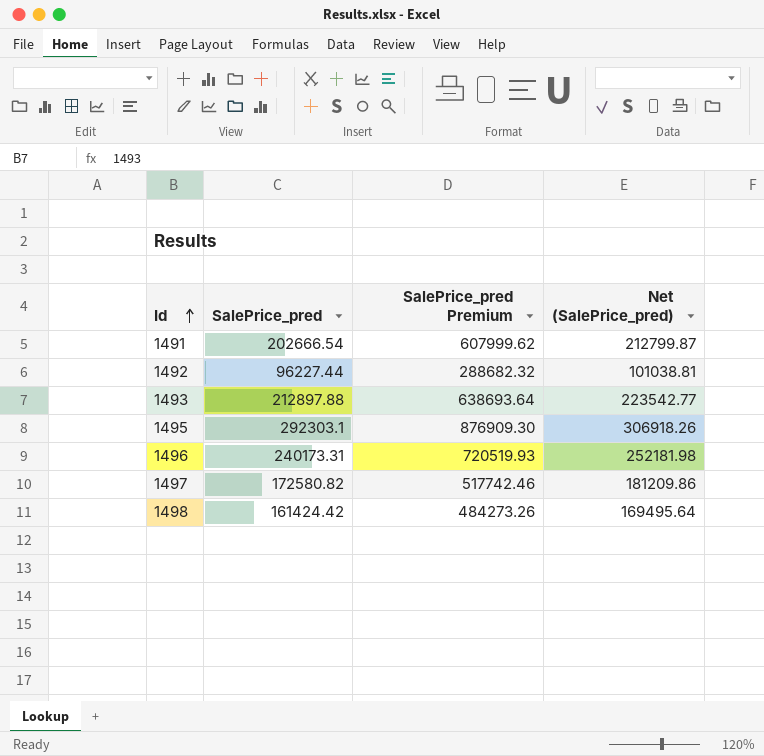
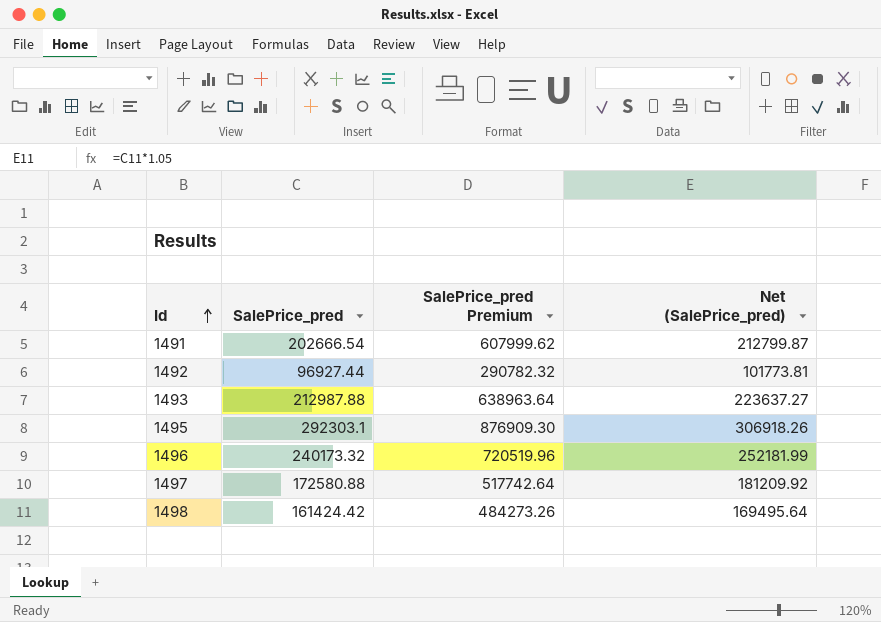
1492 | SalePrice_pred: 96227.44 -> 96927.44
1492 | SalePrice_pred Premium: 288682.32 -> 290782.32
1492 | Net (SalePrice_pred): 101038.81 -> 101773.81
1493 | SalePrice_pred: 212897.88 -> 212987.88
1493 | SalePrice_pred Premium: 638693.64 -> 638963.64
1493 | Net (SalePrice_pred): 223542.77 -> 223637.27
1496 | SalePrice_pred: 240173.31 -> 240173.32
1496 | SalePrice_pred Premium: 720519.93 -> 720519.96
1496 | Net (SalePrice_pred): 252181.98 -> 252181.99
1497 | SalePrice_pred: 172580.82 -> 172580.88
1497 | SalePrice_pred Premium: 517742.46 -> 517742.64
1497 | Net (SalePrice_pred): 181209.86 -> 181209.92

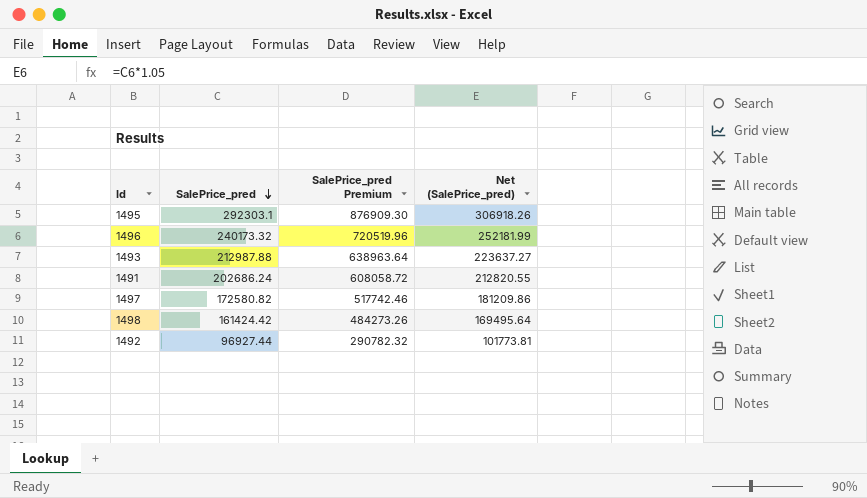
row order: Id ascending -> SalePrice_pred descending
1491 | SalePrice_pred: 202666.54 -> 202686.24
1491 | SalePrice_pred Premium: 607999.62 -> 608058.72
1491 | Net (SalePrice_pred): 212799.87 -> 212820.55
1497 | SalePrice_pred: 172580.88 -> 172580.82
1497 | SalePrice_pred Premium: 517742.64 -> 517742.46
1497 | Net (SalePrice_pred): 181209.92 -> 181209.86

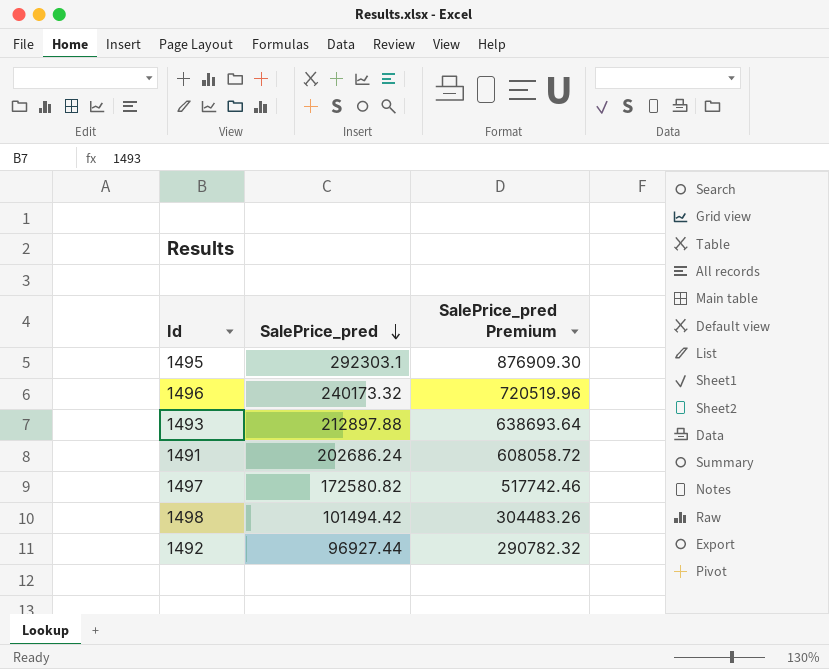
column Net (SalePrice_pred) | formula: [SalePrice_pred] * 1.05 -> none
1493 | SalePrice_pred: 212987.88 -> 212897.88
1493 | SalePrice_pred Premium: 638963.64 -> 638693.64
1498 | SalePrice_pred: 161424.42 -> 101494.42
1498 | SalePrice_pred Premium: 484273.26 -> 304483.26

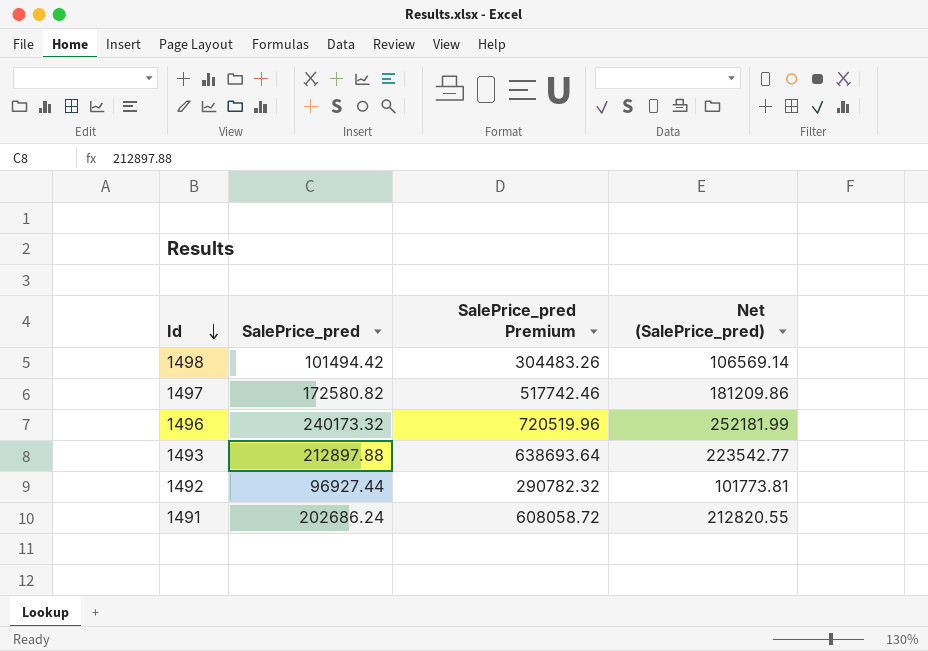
row order: SalePrice_pred descending -> Id descending
column Net (SalePrice_pred) | formula: none -> [SalePrice_pred] * 1.05
row 1495: 292303.1 | 876909.30 -> none

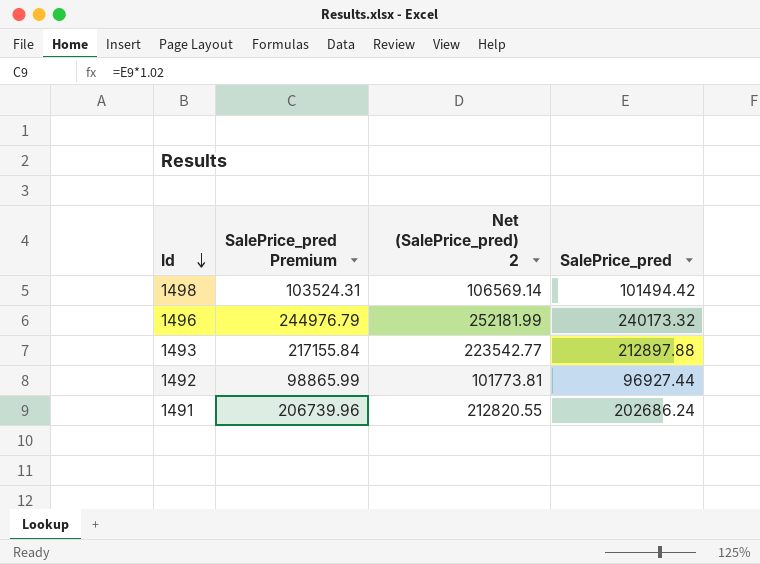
column SalePrice_pred Premium | formula: [SalePrice_pred] * 3 -> [SalePrice_pred] * 1.02
column name: Net (SalePrice_pred) -> Net (SalePrice_pred) 2
column SalePrice_pred | position: 2 -> 4
row 1497: 172580.82 | 517742.46 | 181209.86 -> none

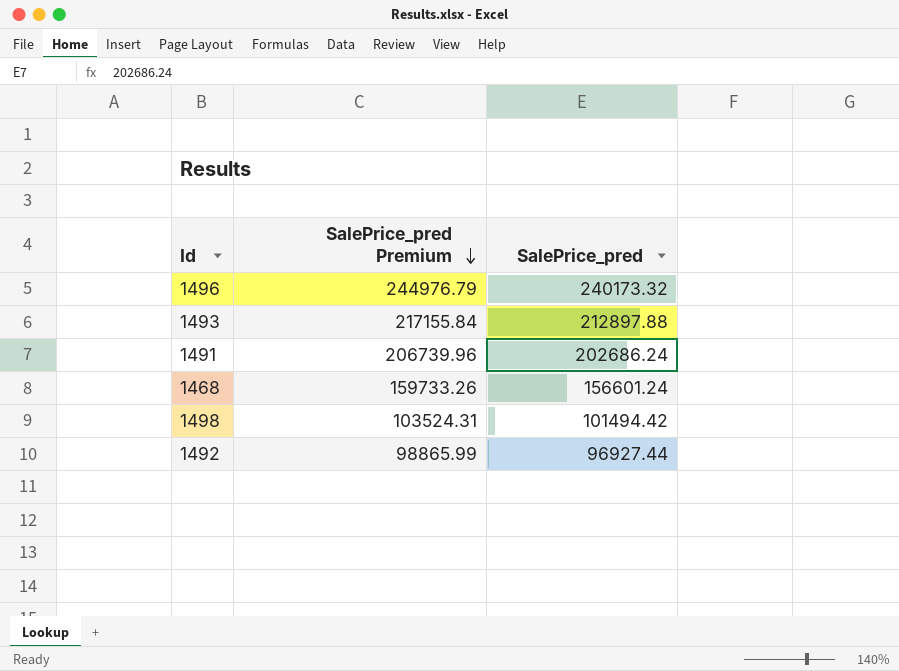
row order: Id descending -> SalePrice_pred Premium descending
column Net (SalePrice_pred) 2 | formula: [SalePrice_pred] * 1.05 -> none
row 1468: none -> 159733.26 | 156601.24

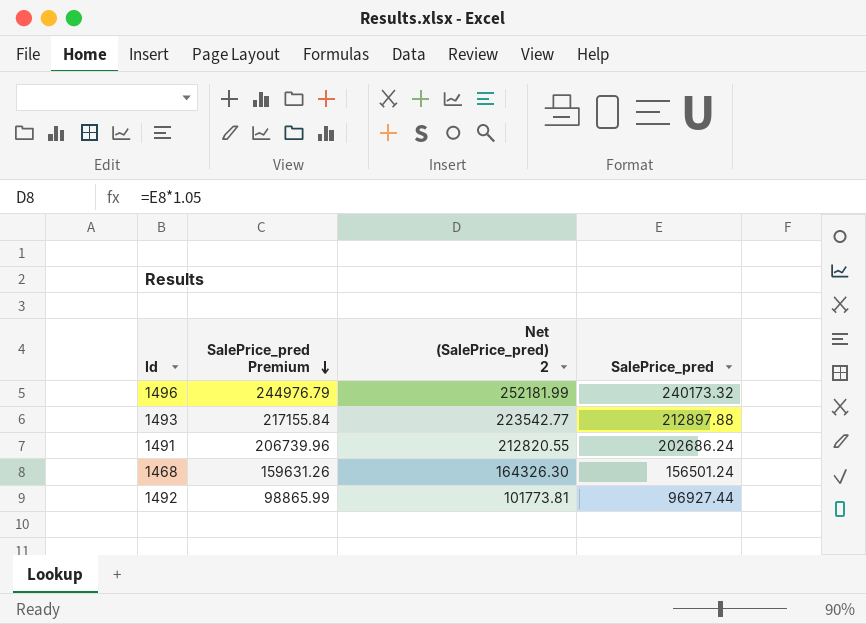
column Net (SalePrice_pred) 2 | formula: none -> [SalePrice_pred] * 1.05
row 1498: 103524.31 | 101494.42 -> none
1468 | SalePrice_pred Premium: 159733.26 -> 159631.26
1468 | SalePrice_pred: 156601.24 -> 156501.24

